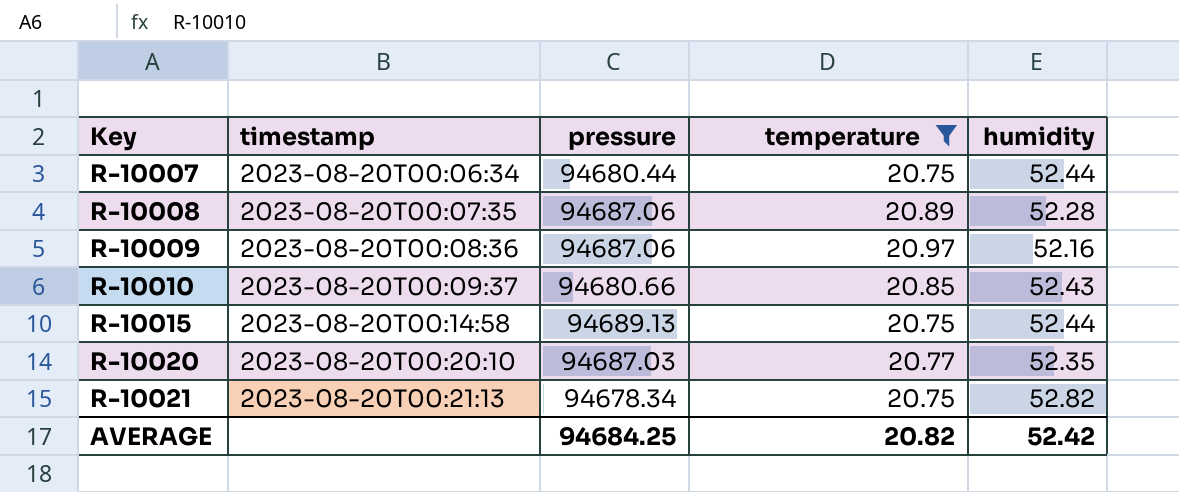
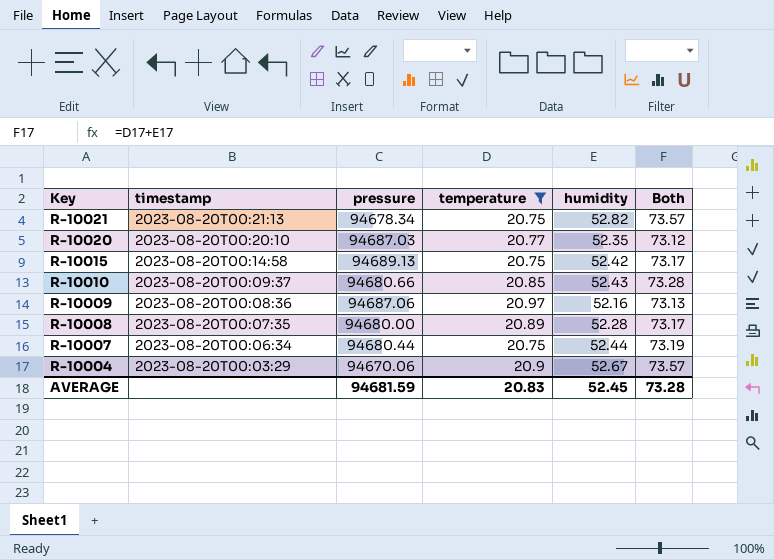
row order: Key ascending -> Key descending
column Both | formula: none -> [temperature] + [humidity]
R-10015 | humidity: 52.44 -> 52.42
R-10008 | pressure: 94687.06 -> 94680.00
row R-10004: none -> 2023-08-20T00:03:29 | 94670.06 | 20.9 | 52.67 | 73.57
AVERAGE | pressure: 94684.25 -> 94681.59
AVERAGE | temperature: 20.82 -> 20.83
AVERAGE | humidity: 52.42 -> 52.45

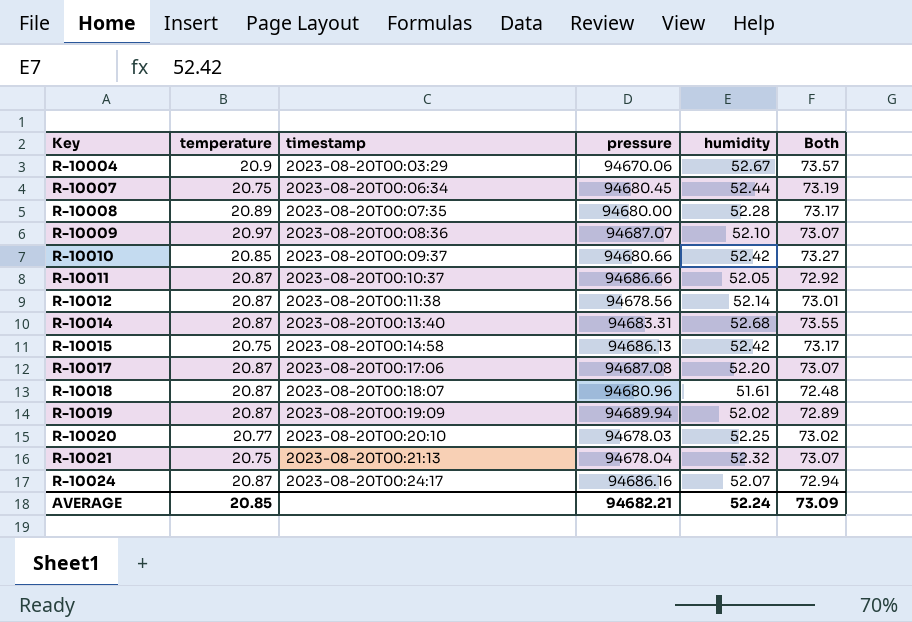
filter: temperature != 20.87 -> none
row order: Key descending -> Key ascending
column temperature | position: 4 -> 2
R-10007 | pressure: 94680.44 -> 94680.45
R-10009 | pressure: 94687.06 -> 94687.07
R-10009 | humidity: 52.16 -> 52.10
R-10009 | Both: 73.13 -> 73.07
R-10010 | humidity: 52.43 -> 52.42
R-10010 | Both: 73.28 -> 73.27
R-10015 | pressure: 94689.13 -> 94686.13
R-10020 | pressure: 94687.03 -> 94678.03
R-10020 | humidity: 52.35 -> 52.25
R-10020 | Both: 73.12 -> 73.02
R-10021 | pressure: 94678.34 -> 94678.04
R-10021 | humidity: 52.82 -> 52.32
R-10021 | Both: 73.57 -> 73.07
AVERAGE | temperature: 20.83 -> 20.85
AVERAGE | pressure: 94681.59 -> 94682.21
AVERAGE | humidity: 52.45 -> 52.24
AVERAGE | Both: 73.28 -> 73.09

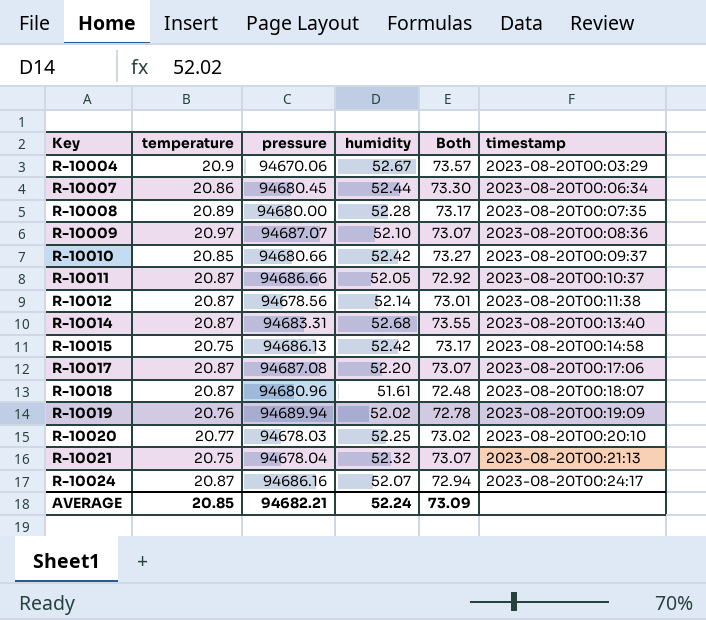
column timestamp | position: 3 -> 6
R-10007 | temperature: 20.75 -> 20.86
R-10007 | Both: 73.19 -> 73.30
R-10019 | temperature: 20.87 -> 20.76
R-10019 | Both: 72.89 -> 72.78

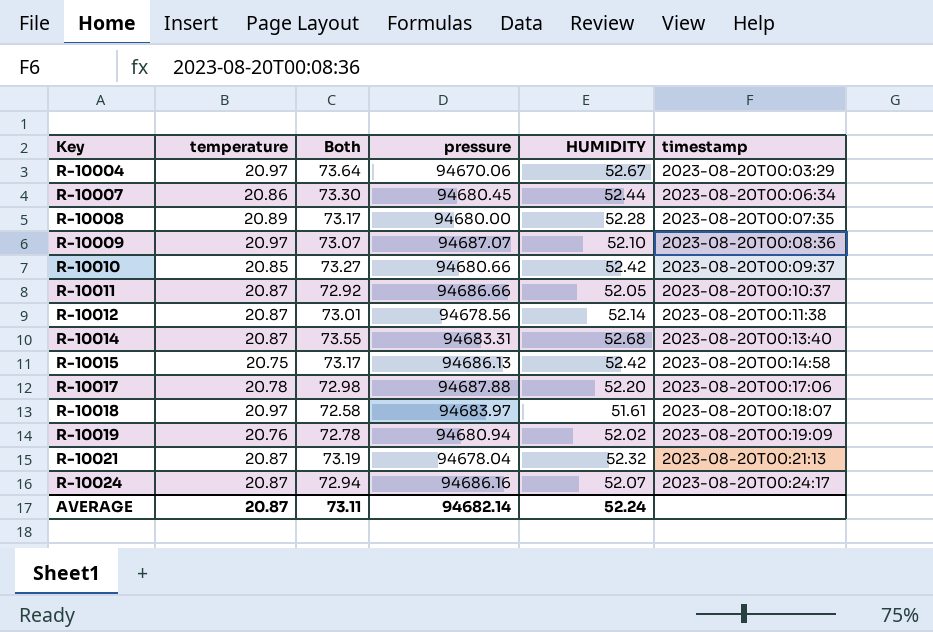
column Both | position: 5 -> 3
column name: humidity -> HUMIDITY
row R-10020: 20.77 | 94678.03 | 52.25 | 73.02 | 2023-08-20T00:20:10 -> none
R-10004 | temperature: 20.9 -> 20.97
R-10004 | Both: 73.57 -> 73.64
R-10017 | temperature: 20.87 -> 20.78
R-10017 | Both: 73.07 -> 72.98
R-10017 | pressure: 94687.08 -> 94687.88
R-10018 | temperature: 20.87 -> 20.97
R-10018 | Both: 72.48 -> 72.58
R-10018 | pressure: 94680.96 -> 94683.97
R-10019 | pressure: 94689.94 -> 94680.94
R-10021 | temperature: 20.75 -> 20.87
R-10021 | Both: 73.07 -> 73.19
AVERAGE | temperature: 20.85 -> 20.87
AVERAGE | Both: 73.09 -> 73.11
AVERAGE | pressure: 94682.21 -> 94682.14

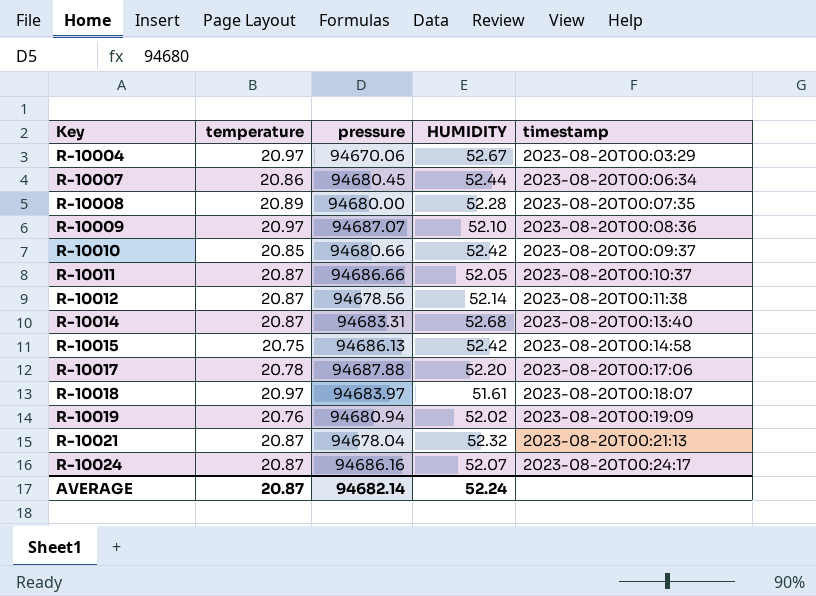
column Both | formula: [temperature] + [HUMIDITY] -> none

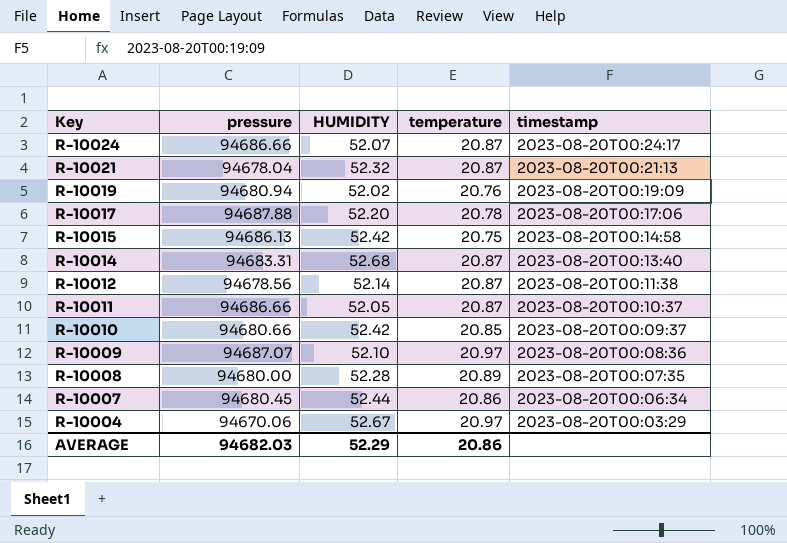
row order: Key ascending -> Key descending
column temperature | position: 2 -> 4
row R-10018: 20.97 | 94683.97 | 51.61 | 2023-08-20T00:18:07 -> none
R-10024 | pressure: 94686.16 -> 94686.66
AVERAGE | pressure: 94682.14 -> 94682.03
AVERAGE | HUMIDITY: 52.24 -> 52.29
AVERAGE | temperature: 20.87 -> 20.86

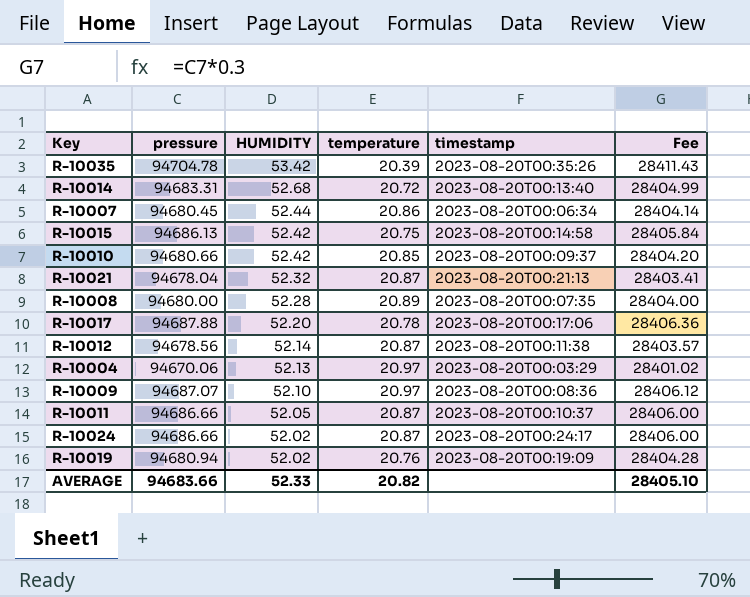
row order: Key descending -> HUMIDITY descending
column Fee | formula: none -> [pressure] * 0.3
row R-10035: none -> 94704.78 | 53.42 | 20.39 | 2023-08-20T00:35:26 | 28411.43
R-10014 | temperature: 20.87 -> 20.72
R-10004 | HUMIDITY: 52.67 -> 52.13
R-10024 | HUMIDITY: 52.07 -> 52.02
AVERAGE | pressure: 94682.03 -> 94683.66
AVERAGE | HUMIDITY: 52.29 -> 52.33
AVERAGE | temperature: 20.86 -> 20.82

